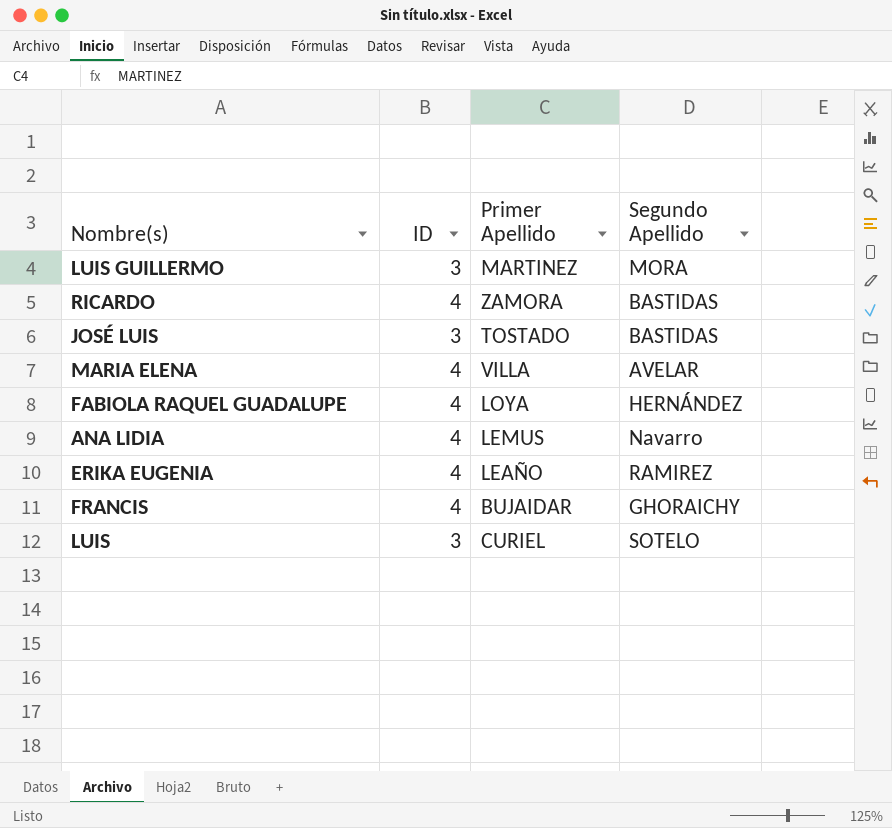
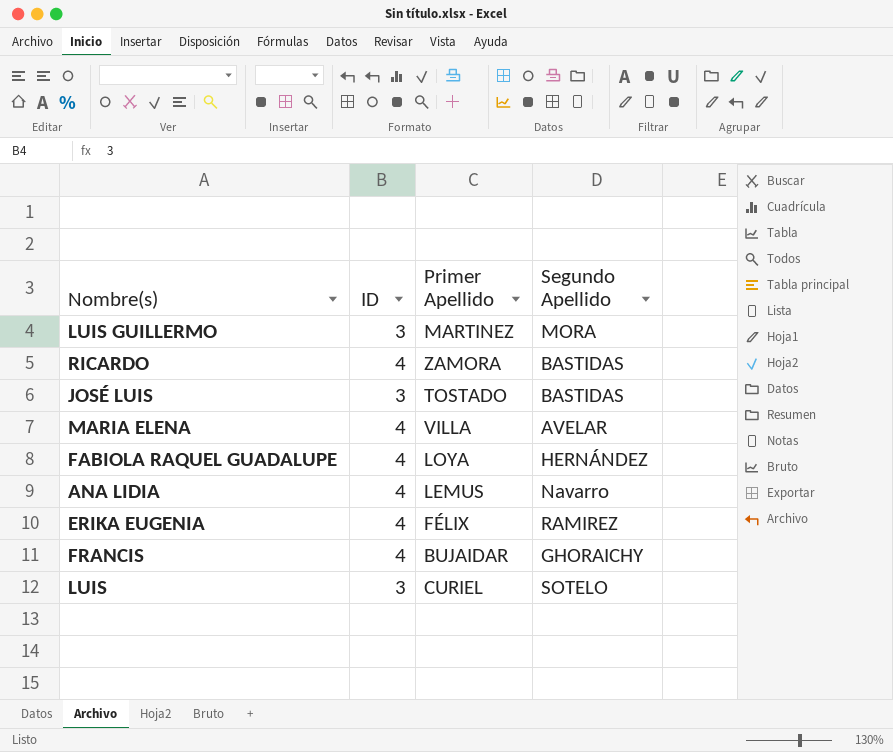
ERIKA EUGENIA | Primer Apellido: LEAÑO -> FÉLIX

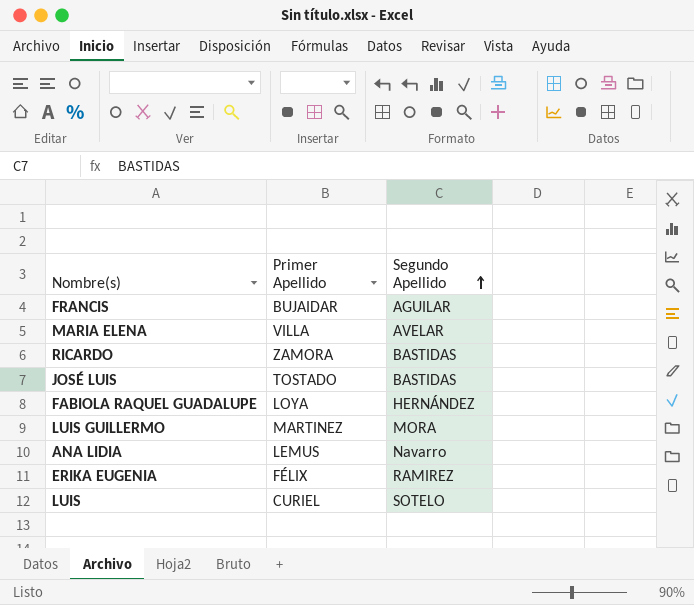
row order: none -> Segundo Apellido ascending
column ID | position: 2 -> none
FRANCIS | Segundo Apellido: GHORAICHY -> AGUILAR

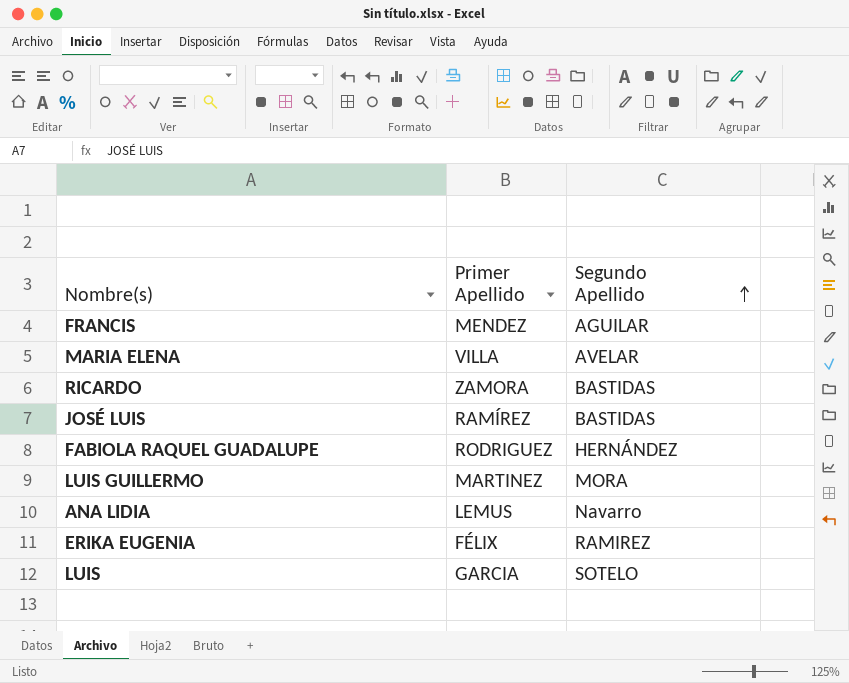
FRANCIS | Primer Apellido: BUJAIDAR -> MENDEZ
JOSÉ LUIS | Primer Apellido: TOSTADO -> RAMÍREZ
FABIOLA RAQUEL GUADALUPE | Primer Apellido: LOYA -> RODRIGUEZ
LUIS | Primer Apellido: CURIEL -> GARCIA

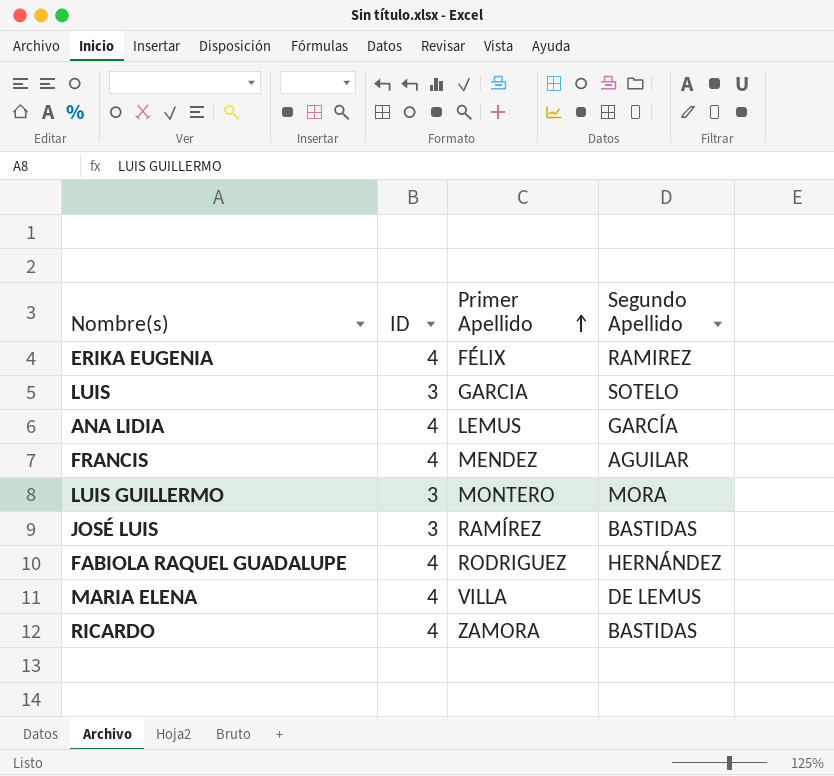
row order: Segundo Apellido ascending -> Primer Apellido ascending
column ID | position: none -> 2
ANA LIDIA | Segundo Apellido: Navarro -> GARCÍA
LUIS GUILLERMO | Primer Apellido: MARTINEZ -> MONTERO
MARIA ELENA | Segundo Apellido: AVELAR -> DE LEMUS

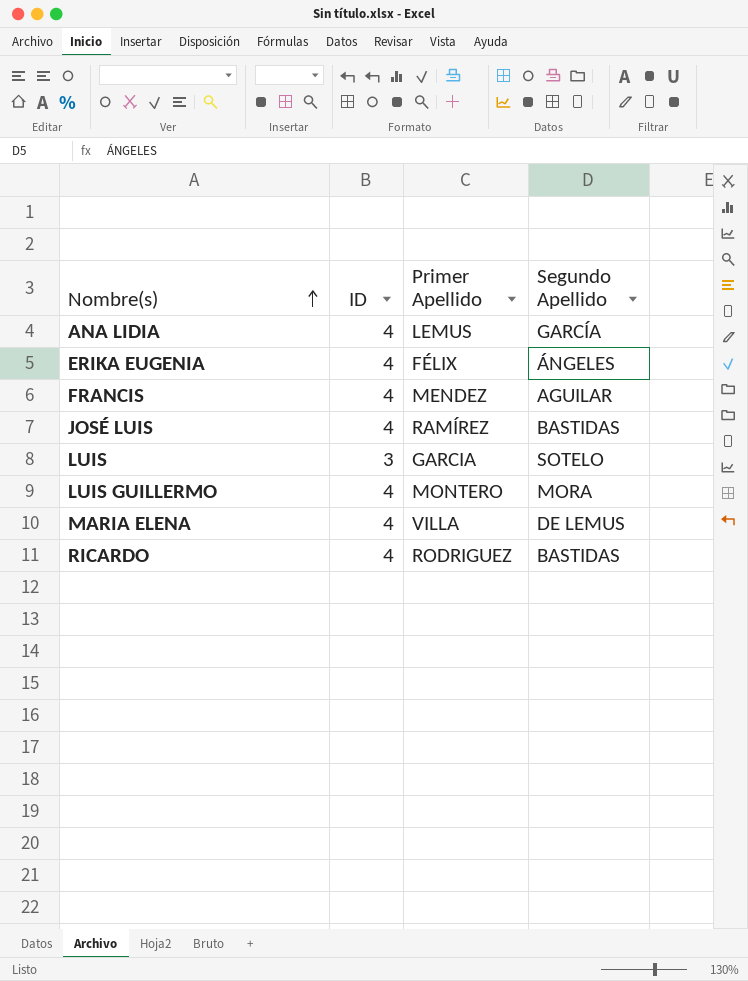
row order: Primer Apellido ascending -> Nombre(s) ascending
row FABIOLA RAQUEL GUADALUPE: 4 | RODRIGUEZ | HERNÁNDEZ -> none
ERIKA EUGENIA | Segundo Apellido: RAMIREZ -> ÁNGELES
JOSÉ LUIS | ID: 3 -> 4
LUIS GUILLERMO | ID: 3 -> 4
RICARDO | Primer Apellido: ZAMORA -> RODRIGUEZ

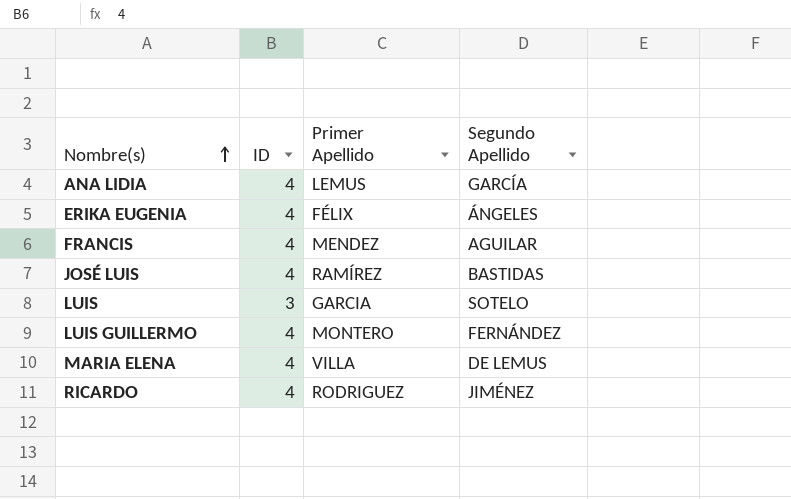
LUIS GUILLERMO | Segundo Apellido: MORA -> FERNÁNDEZ
RICARDO | Segundo Apellido: BASTIDAS -> JIMÉNEZ

